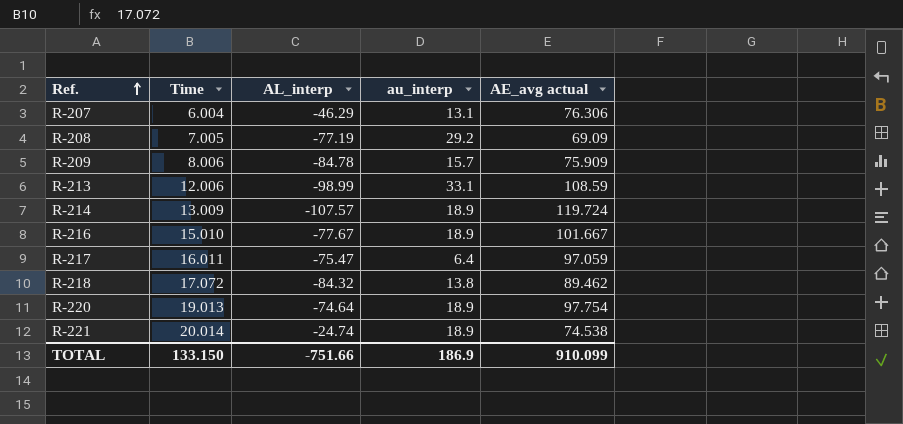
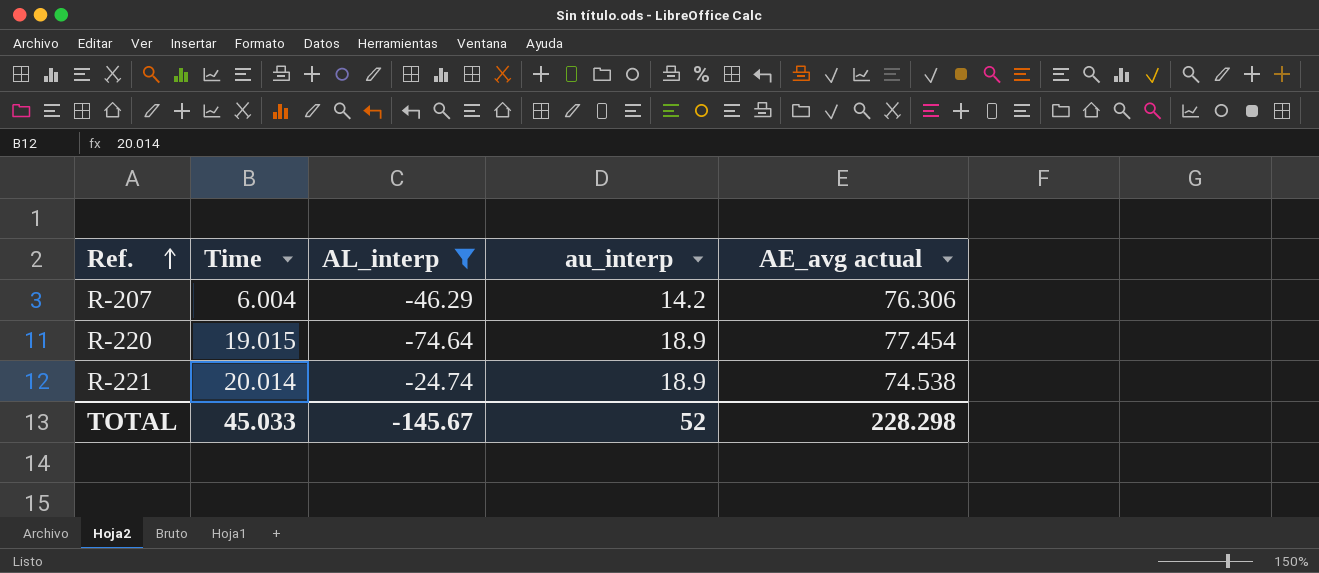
filter: none -> AL_interp >= -74.64
R-207 | au_interp: 13.1 -> 14.2
R-220 | Time: 19.013 -> 19.015
R-220 | AE_avg actual: 97.754 -> 77.454
TOTAL | Time: 133.150 -> 45.033
TOTAL | AL_interp: -751.66 -> -145.67
TOTAL | au_interp: 186.9 -> 52
TOTAL | AE_avg actual: 910.099 -> 228.298

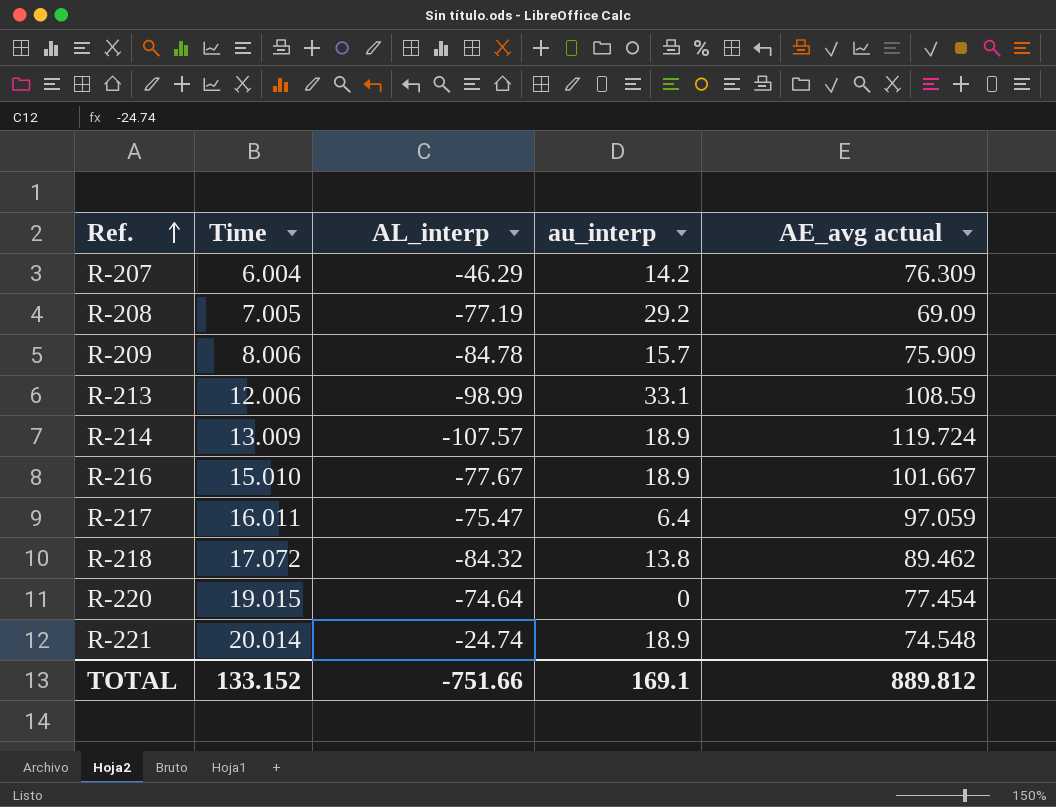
filter: AL_interp >= -74.64 -> none
R-207 | AE_avg actual: 76.306 -> 76.309
R-220 | au_interp: 18.9 -> 0
R-221 | AE_avg actual: 74.538 -> 74.548
TOTAL | Time: 45.033 -> 133.152
TOTAL | AL_interp: -145.67 -> -751.66
TOTAL | au_interp: 52 -> 169.1
TOTAL | AE_avg actual: 228.298 -> 889.812

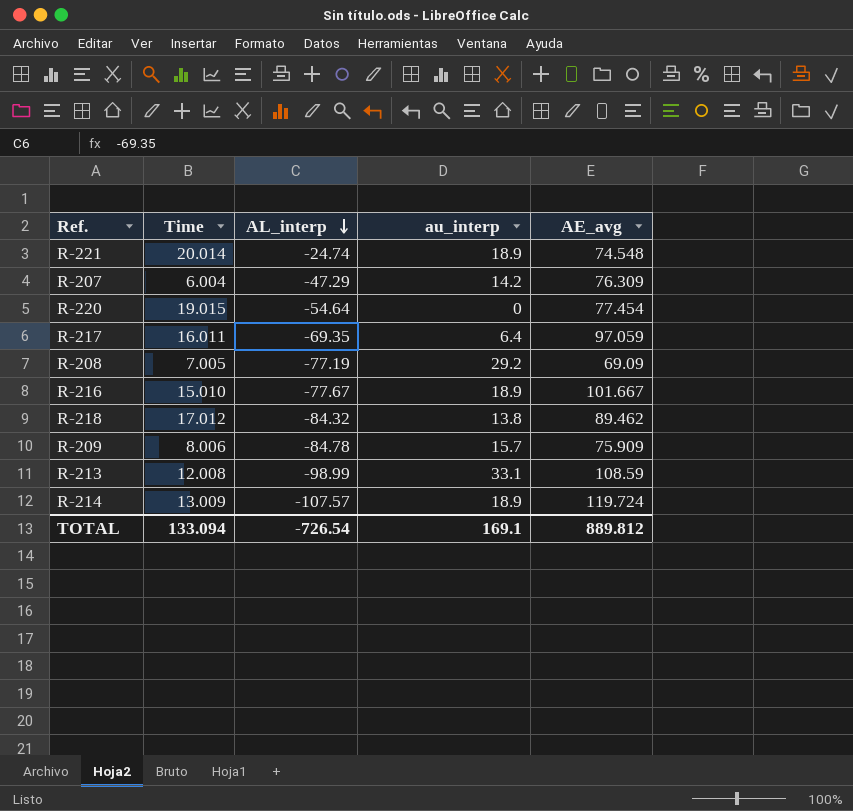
row order: Ref. ascending -> AL_interp descending
column name: AE_avg actual -> AE_avg
R-207 | AL_interp: -46.29 -> -47.29
R-220 | AL_interp: -74.64 -> -54.64
R-217 | AL_interp: -75.47 -> -69.35
R-218 | Time: 17.072 -> 17.012
R-213 | Time: 12.006 -> 12.008
TOTAL | Time: 133.152 -> 133.094
TOTAL | AL_interp: -751.66 -> -726.54

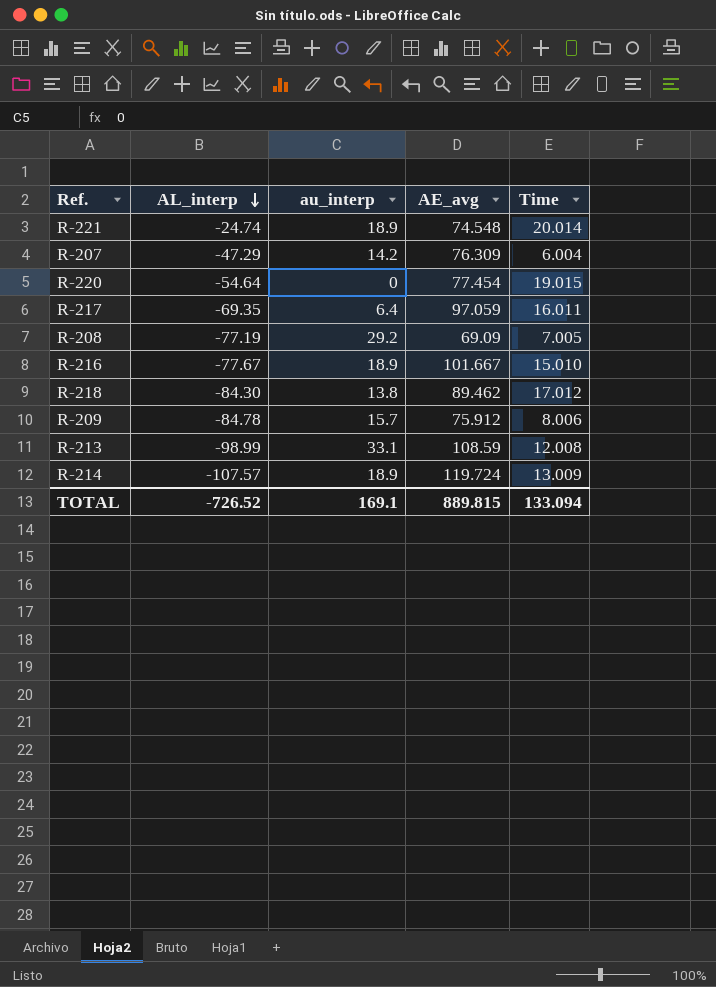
column Time | position: 2 -> 5
R-218 | AL_interp: -84.32 -> -84.30
R-209 | AE_avg: 75.909 -> 75.912
TOTAL | AL_interp: -726.54 -> -726.52
TOTAL | AE_avg: 889.812 -> 889.815

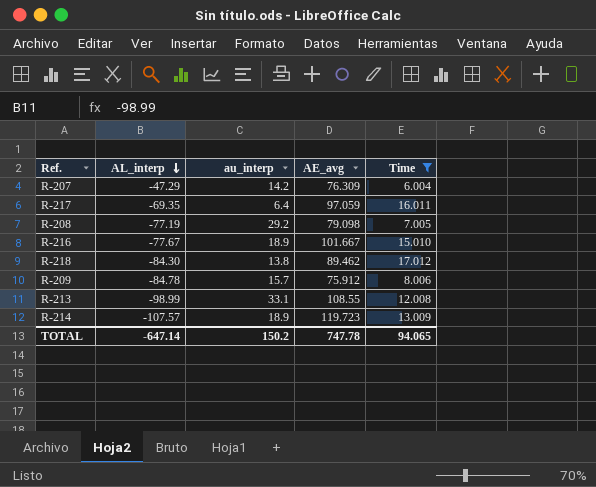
filter: none -> Time <= 17.012
R-208 | AE_avg: 69.09 -> 79.098
R-213 | AE_avg: 108.59 -> 108.55
R-214 | AE_avg: 119.724 -> 119.723
TOTAL | AL_interp: -726.52 -> -647.14
TOTAL | au_interp: 169.1 -> 150.2
TOTAL | AE_avg: 889.815 -> 747.78
TOTAL | Time: 133.094 -> 94.065

